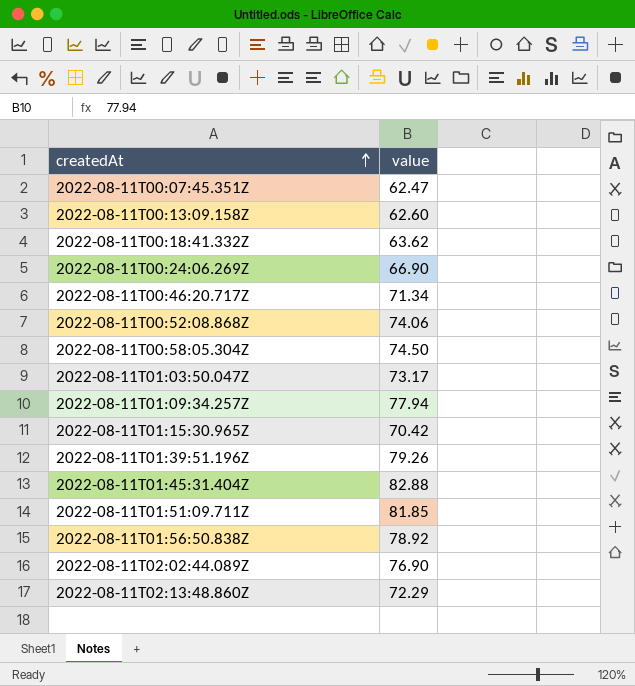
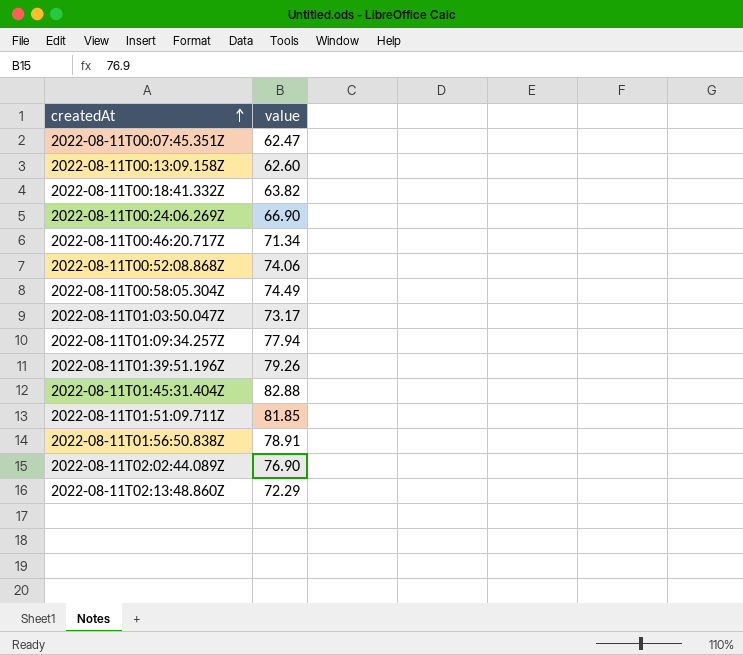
row 2022-08-11T01:15:30.965Z: 70.42 -> none
2022-08-11T00:18:41.332Z | value: 63.62 -> 63.82
2022-08-11T00:58:05.304Z | value: 74.50 -> 74.49
2022-08-11T01:56:50.838Z | value: 78.92 -> 78.91

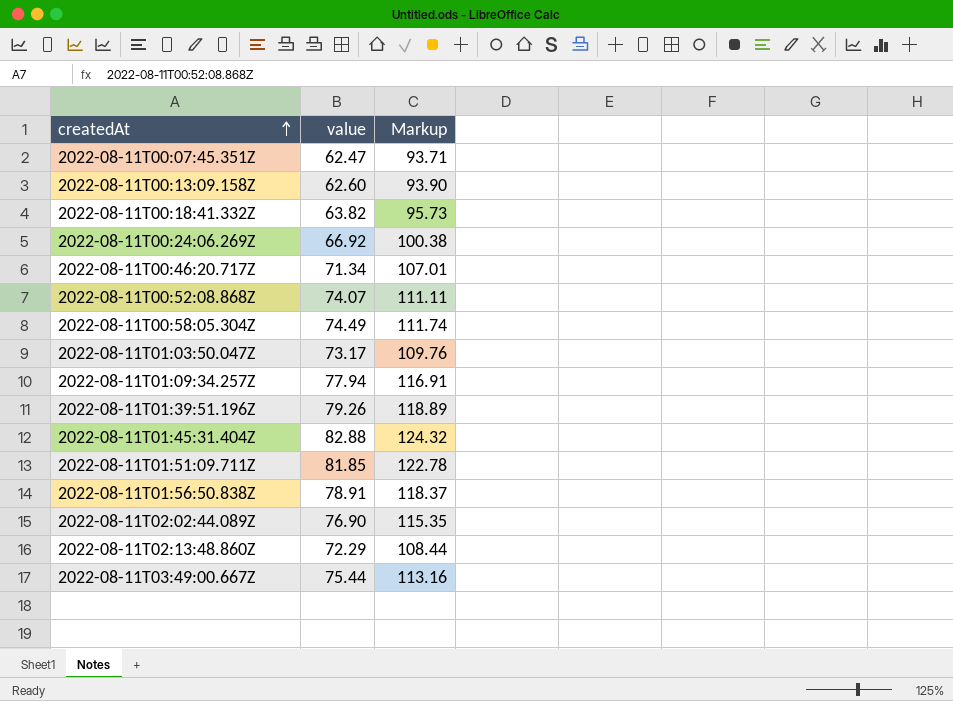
column Markup | formula: none -> [value] * 1.5
2022-08-11T00:24:06.269Z | value: 66.90 -> 66.92
2022-08-11T00:52:08.868Z | value: 74.06 -> 74.07
row 2022-08-11T03:49:00.667Z: none -> 75.44 | 113.16

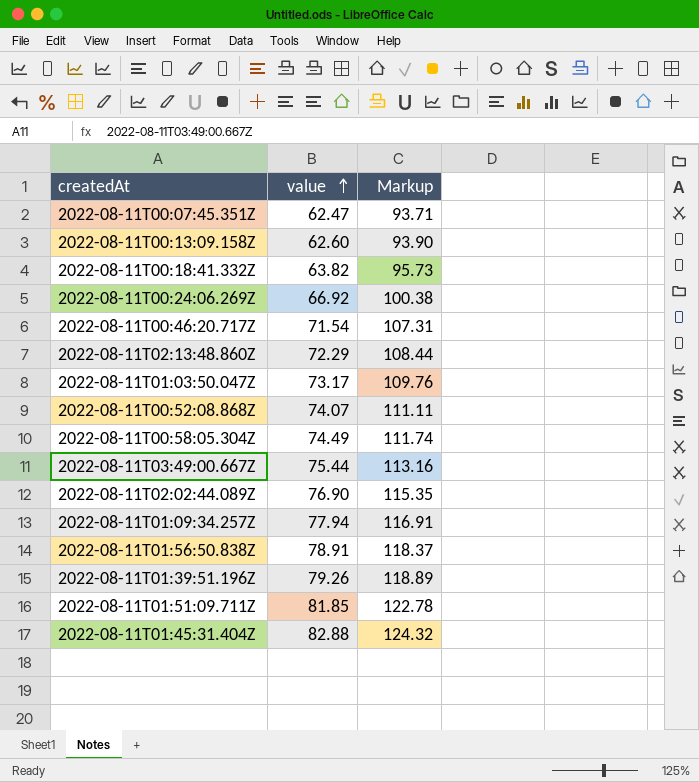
row order: createdAt ascending -> value ascending
2022-08-11T00:46:20.717Z | value: 71.34 -> 71.54
2022-08-11T00:46:20.717Z | Markup: 107.01 -> 107.31

